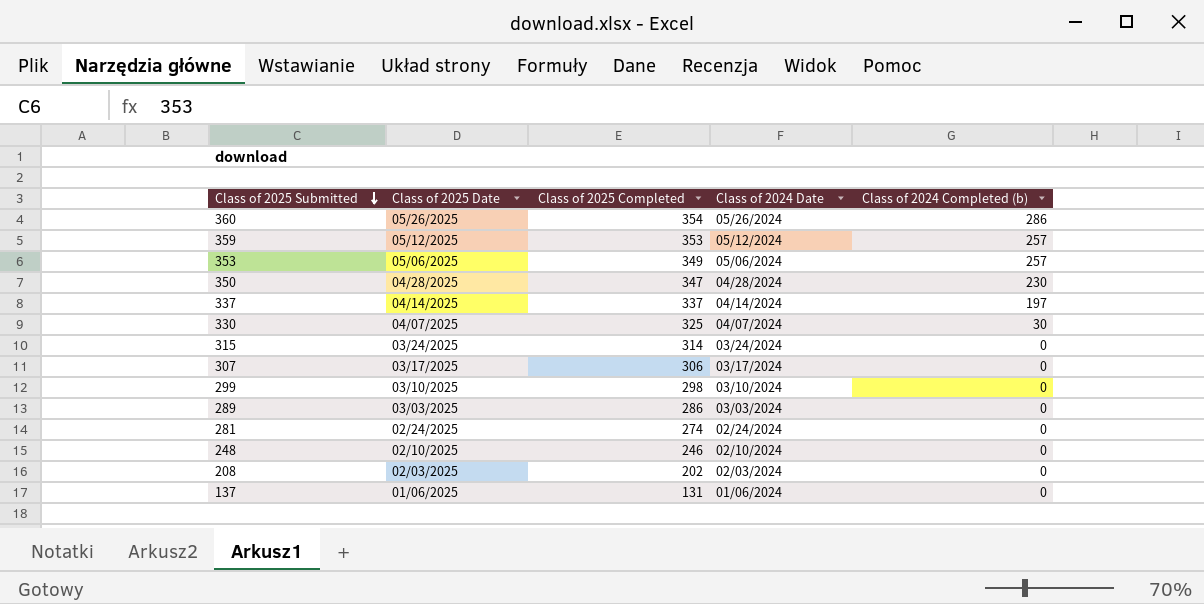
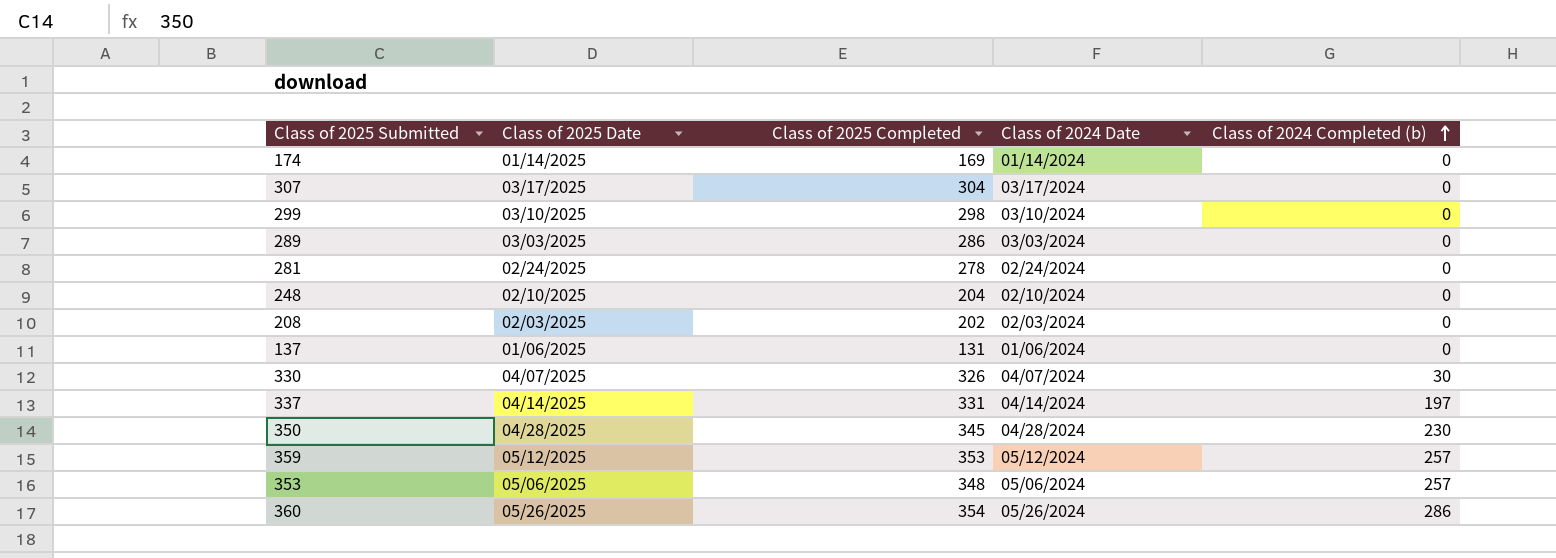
row order: Class of 2025 Submitted descending -> Class of 2024 Completed (b) ascending
row 315: 03/24/2025 | 314 | 03/24/2024 | 0 -> none
row 174: none -> 01/14/2025 | 169 | 01/14/2024 | 0
307 | Class of 2025 Completed: 306 -> 304
281 | Class of 2025 Completed: 274 -> 278
248 | Class of 2025 Completed: 246 -> 204
330 | Class of 2025 Completed: 325 -> 326
337 | Class of 2025 Completed: 337 -> 331
350 | Class of 2025 Completed: 347 -> 345
353 | Class of 2025 Completed: 349 -> 348

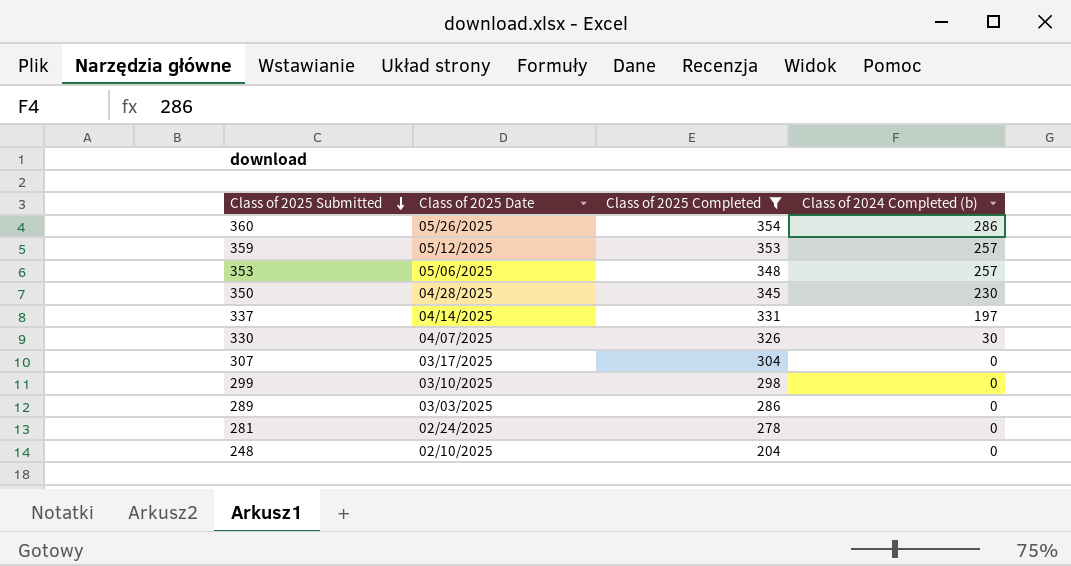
filter: none -> Class of 2025 Completed >= 204
row order: Class of 2024 Completed (b) ascending -> Class of 2025 Submitted descending
column Class of 2024 Date | position: 4 -> none

